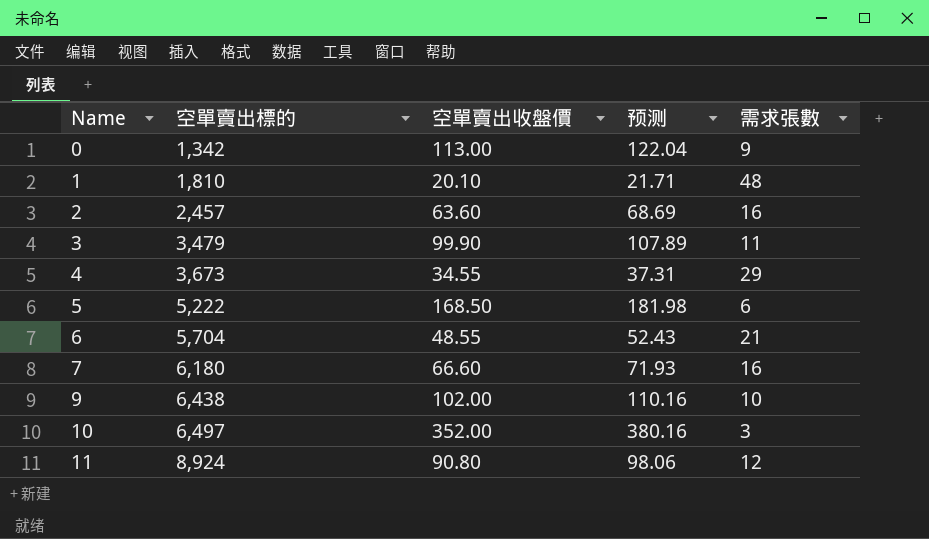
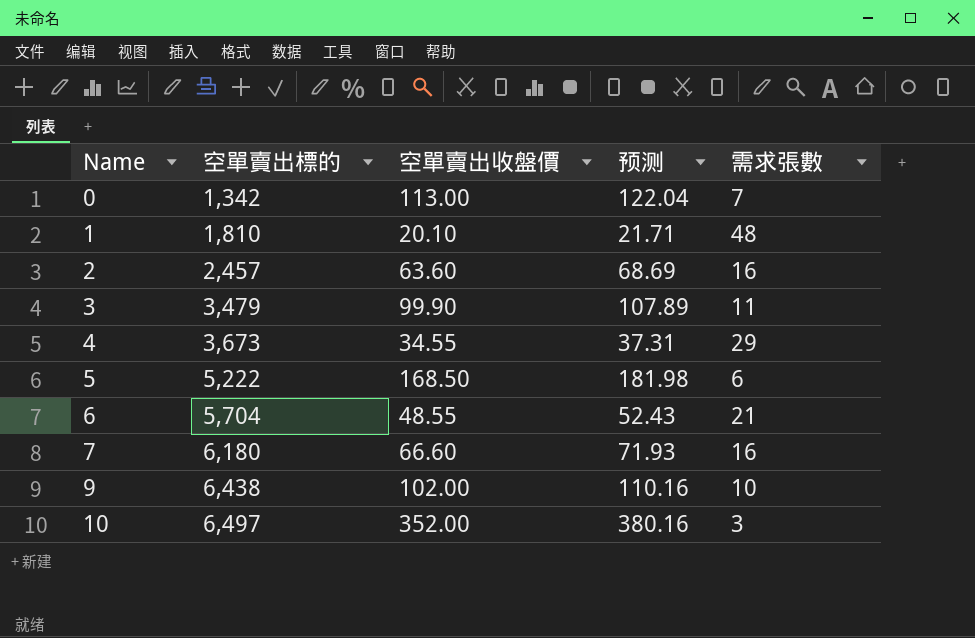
row 11: 8,924 | 90.80 | 98.06 | 12 -> none
0 | 需求張數: 9 -> 7

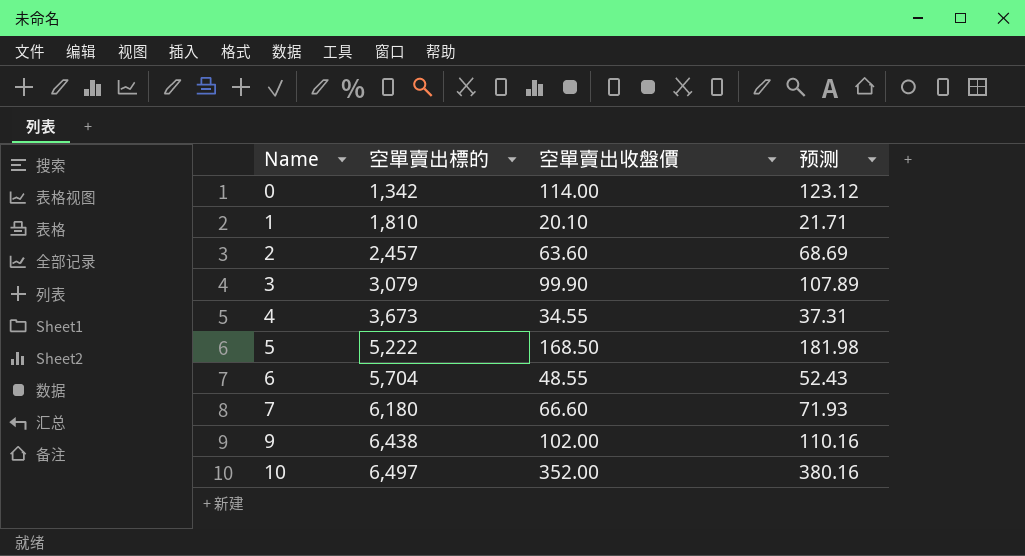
column 需求張數 | position: 5 -> none
0 | 空單賣出收盤價: 113.00 -> 114.00
0 | 预测: 122.04 -> 123.12
3 | 空單賣出標的: 3,479 -> 3,079

